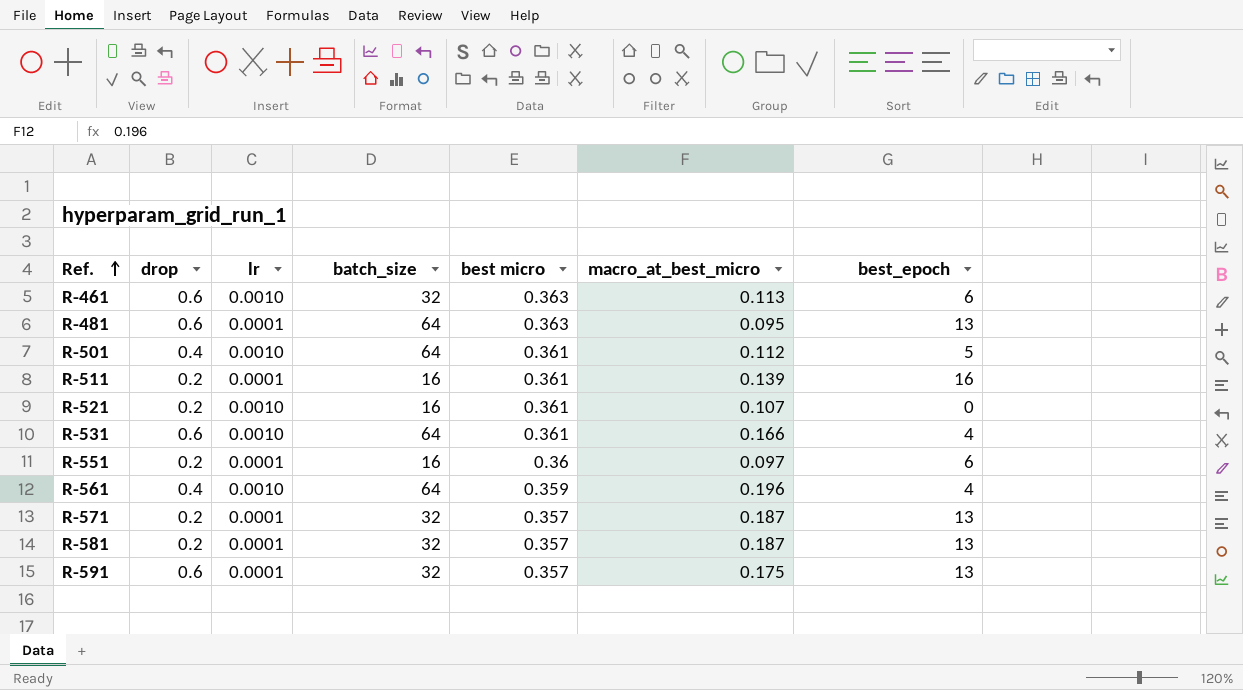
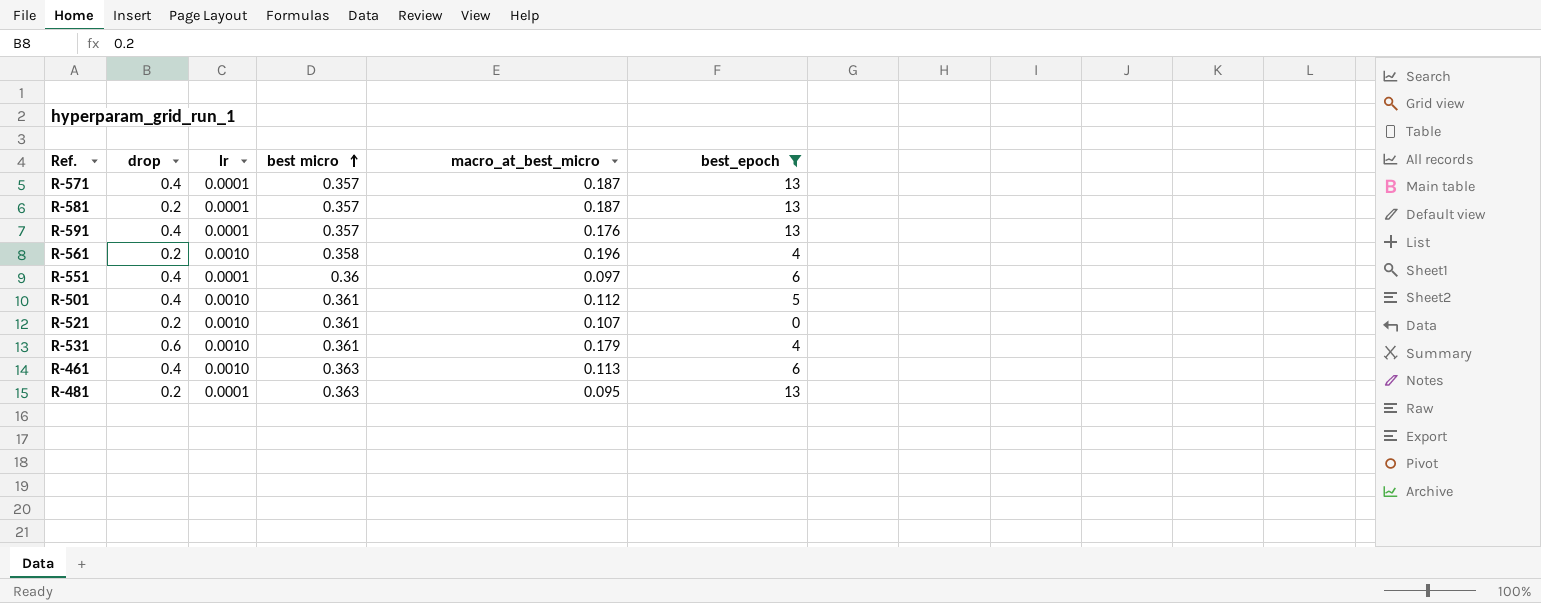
filter: none -> best_epoch != 16
row order: Ref. ascending -> best micro ascending
column batch_size | position: 4 -> none
R-571 | drop: 0.2 -> 0.4
R-591 | drop: 0.6 -> 0.4
R-591 | macro_at_best_micro: 0.175 -> 0.176
R-561 | drop: 0.4 -> 0.2
R-561 | best micro: 0.359 -> 0.358
R-551 | drop: 0.2 -> 0.4
R-531 | macro_at_best_micro: 0.166 -> 0.179
R-461 | drop: 0.6 -> 0.4
R-481 | drop: 0.6 -> 0.2

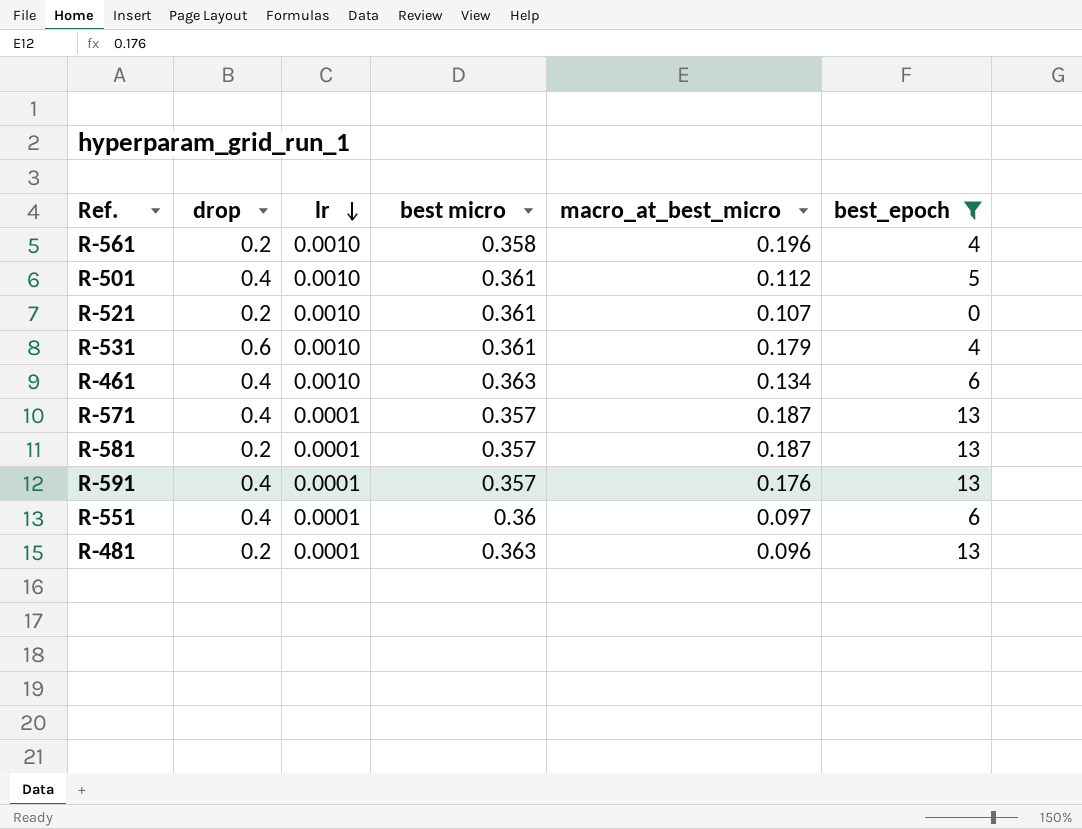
row order: best micro ascending -> lr descending
R-461 | macro_at_best_micro: 0.113 -> 0.134
R-481 | macro_at_best_micro: 0.095 -> 0.096

